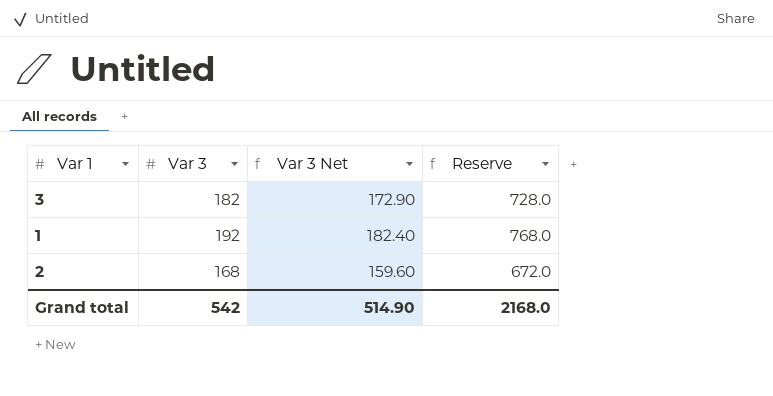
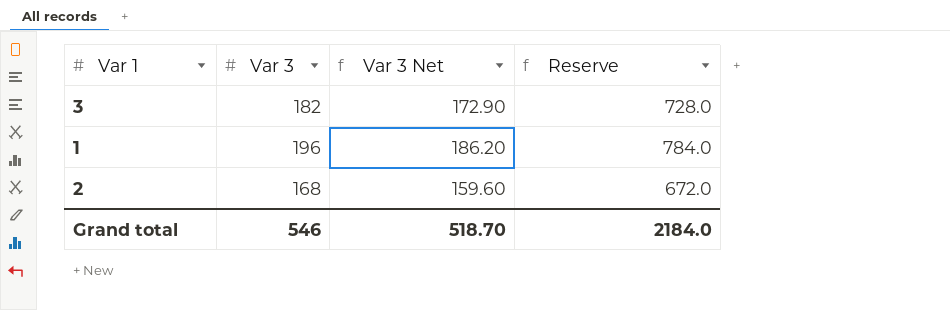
1 | Var 3: 192 -> 196
1 | Var 3 Net: 182.40 -> 186.20
1 | Reserve: 768.0 -> 784.0
Grand total | Var 3: 542 -> 546
Grand total | Var 3 Net: 514.90 -> 518.70
Grand total | Reserve: 2168.0 -> 2184.0

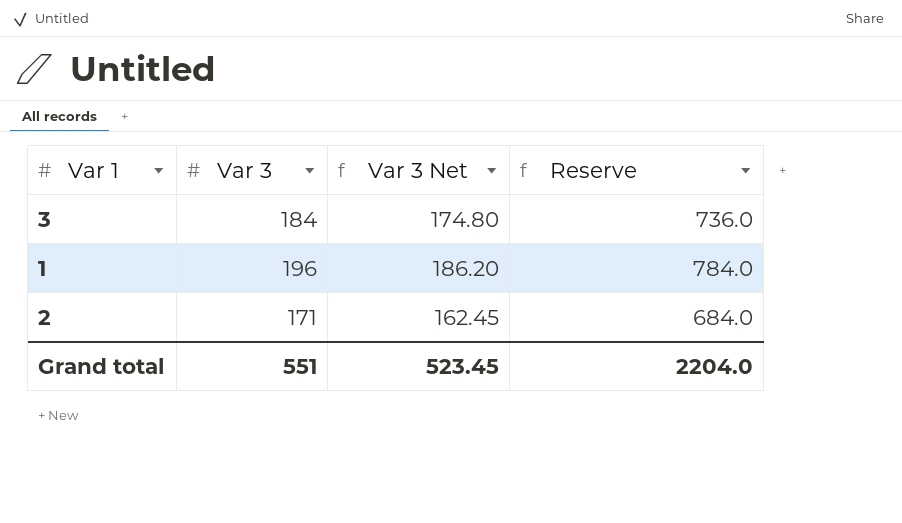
3 | Var 3: 182 -> 184
3 | Var 3 Net: 172.90 -> 174.80
3 | Reserve: 728.0 -> 736.0
2 | Var 3: 168 -> 171
2 | Var 3 Net: 159.60 -> 162.45
2 | Reserve: 672.0 -> 684.0
Grand total | Var 3: 546 -> 551
Grand total | Var 3 Net: 518.70 -> 523.45
Grand total | Reserve: 2184.0 -> 2204.0

